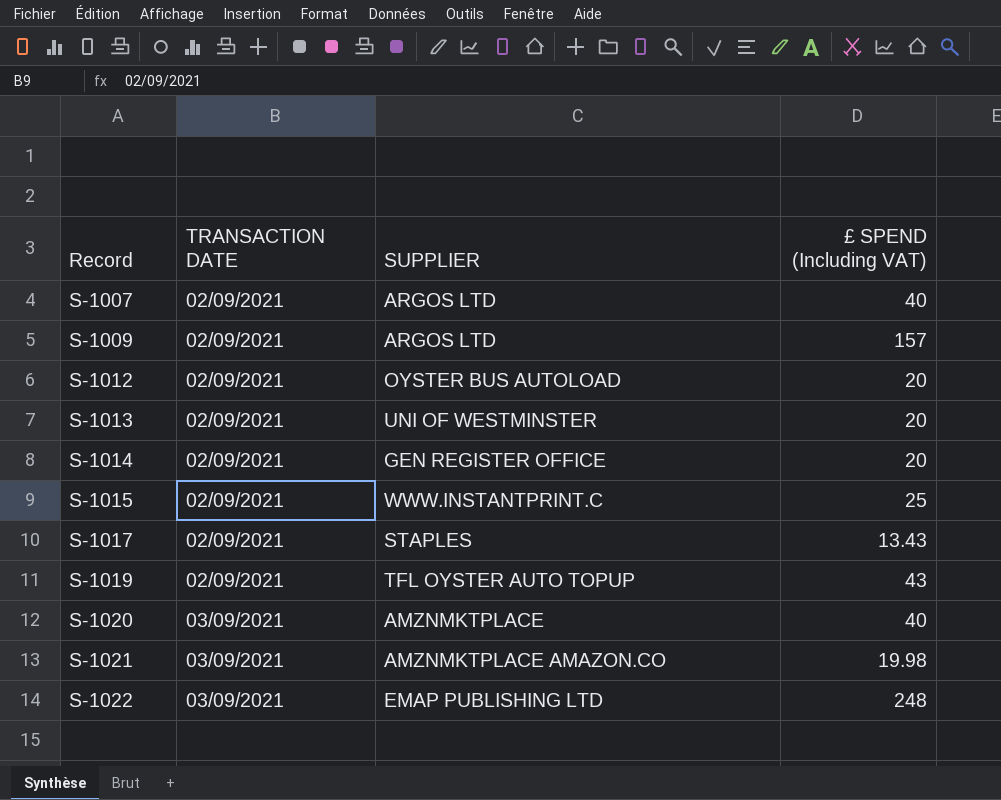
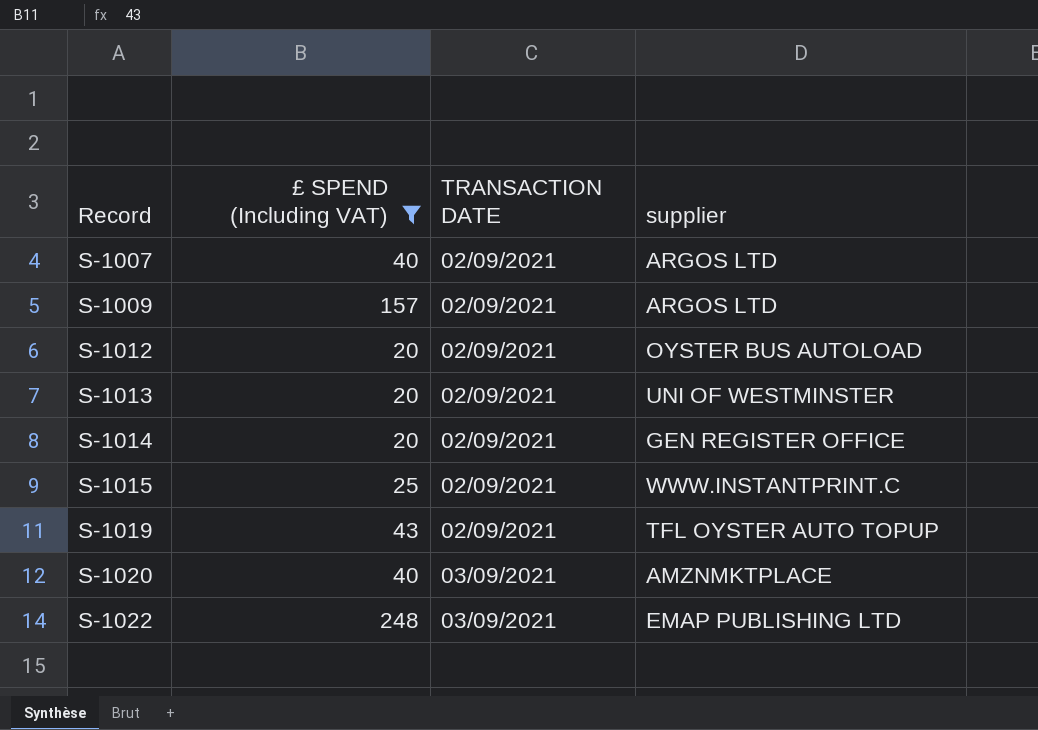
filter: none -> £ SPEND (Including VAT) >= 20
column £ SPEND (Including VAT) | position: 4 -> 2
column name: SUPPLIER -> supplier

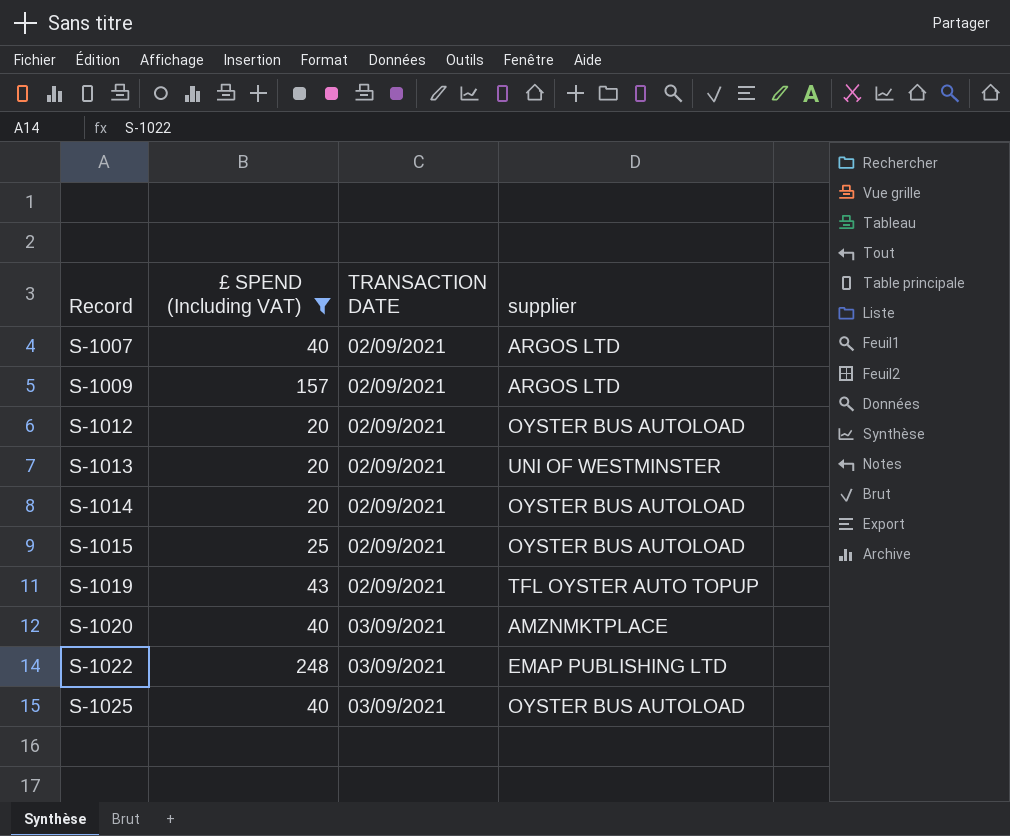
S-1014 | supplier: GEN REGISTER OFFICE -> OYSTER BUS AUTOLOAD
S-1015 | supplier: WWW.INSTANTPRINT.C -> OYSTER BUS AUTOLOAD
row S-1025: none -> 40 | 03/09/2021 | OYSTER BUS AUTOLOAD

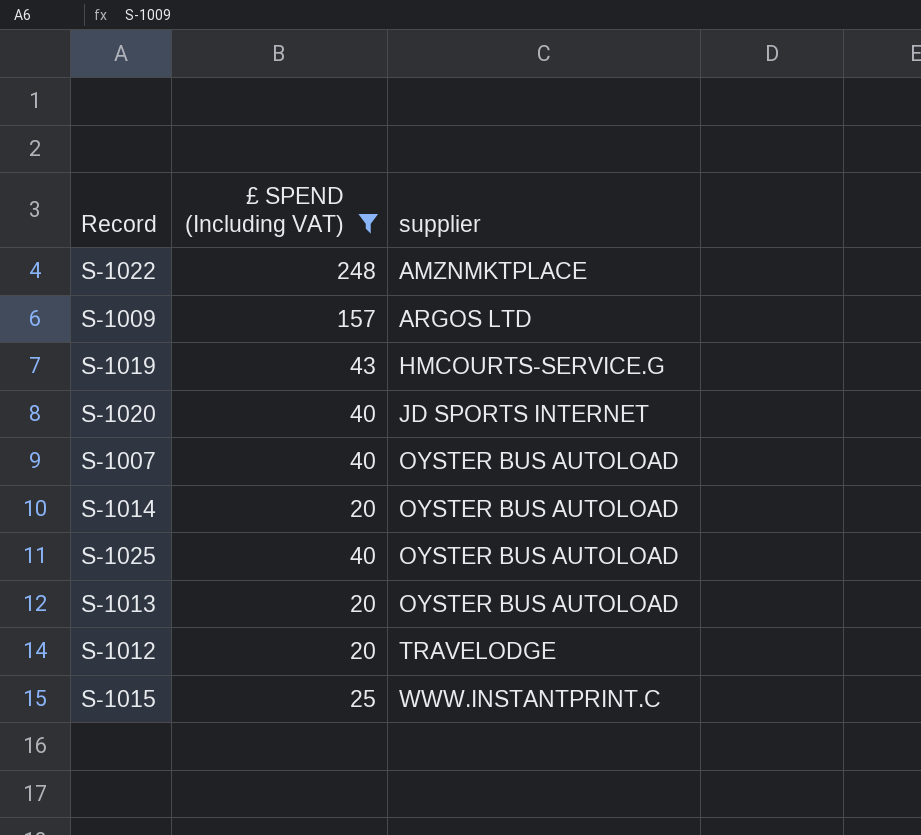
row order: Record ascending -> supplier ascending
column TRANSACTION DATE | position: 3 -> none
S-1022 | supplier: EMAP PUBLISHING LTD -> AMZNMKTPLACE
S-1019 | supplier: TFL OYSTER AUTO TOPUP -> HMCOURTS-SERVICE.G
S-1020 | supplier: AMZNMKTPLACE -> JD SPORTS INTERNET
S-1007 | supplier: ARGOS LTD -> OYSTER BUS AUTOLOAD
S-1013 | supplier: UNI OF WESTMINSTER -> OYSTER BUS AUTOLOAD
S-1012 | supplier: OYSTER BUS AUTOLOAD -> TRAVELODGE
S-1015 | supplier: OYSTER BUS AUTOLOAD -> WWW.INSTANTPRINT.C

